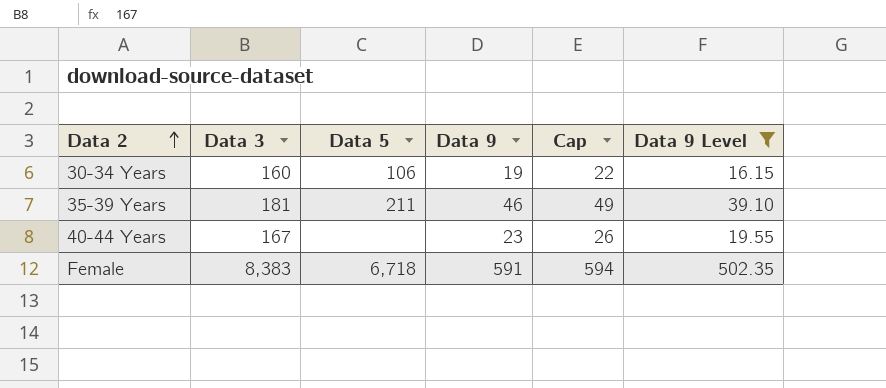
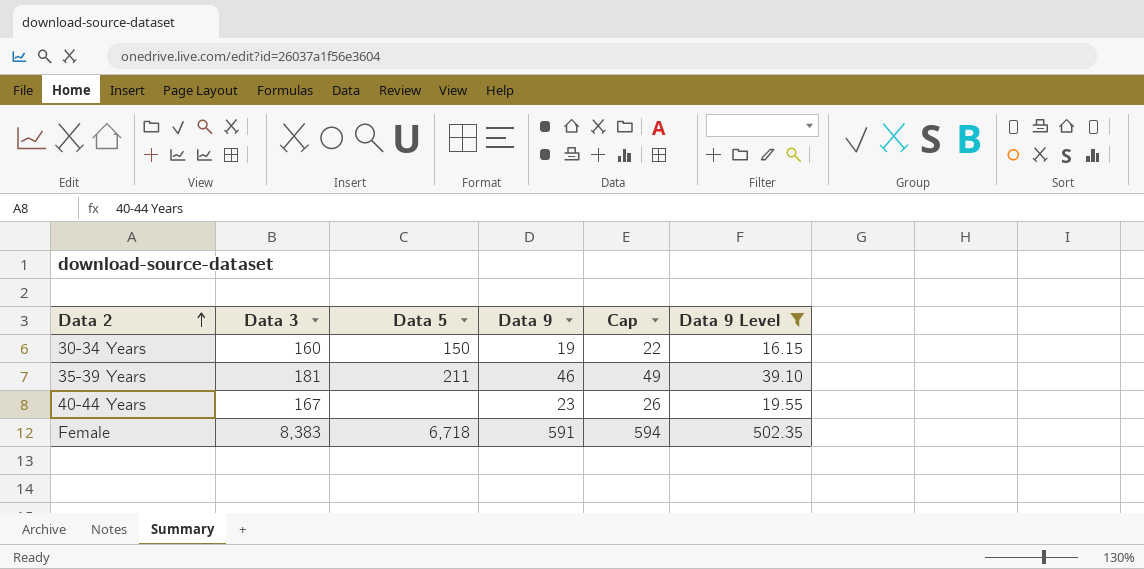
30-34 Years | Data 5: 106 -> 150

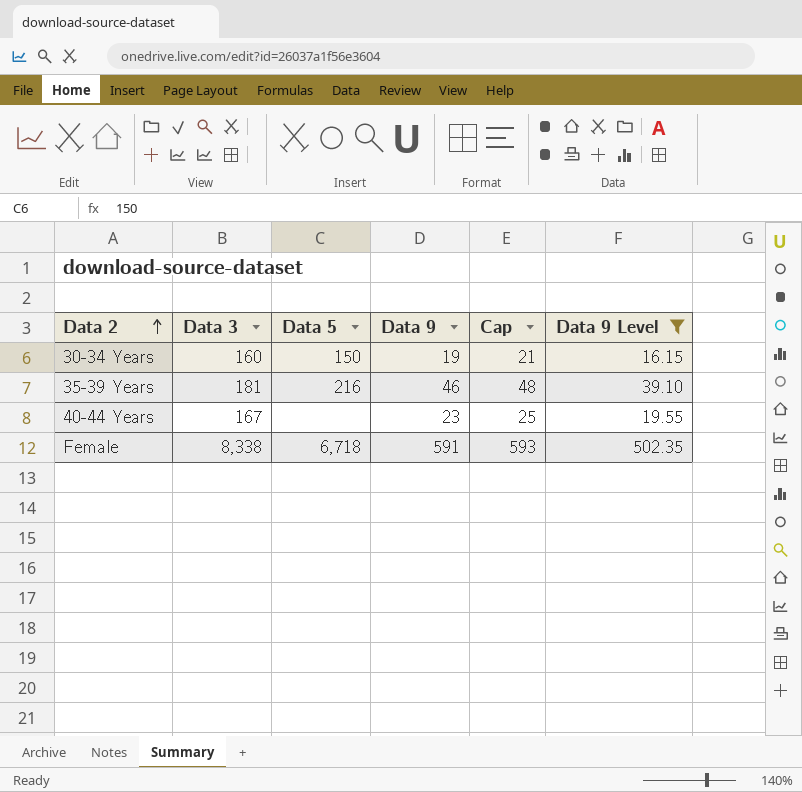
column Cap | formula: [Data 9] + 3 -> [Data 9] + 2
35-39 Years | Data 5: 211 -> 216
Female | Data 3: 8,383 -> 8,338

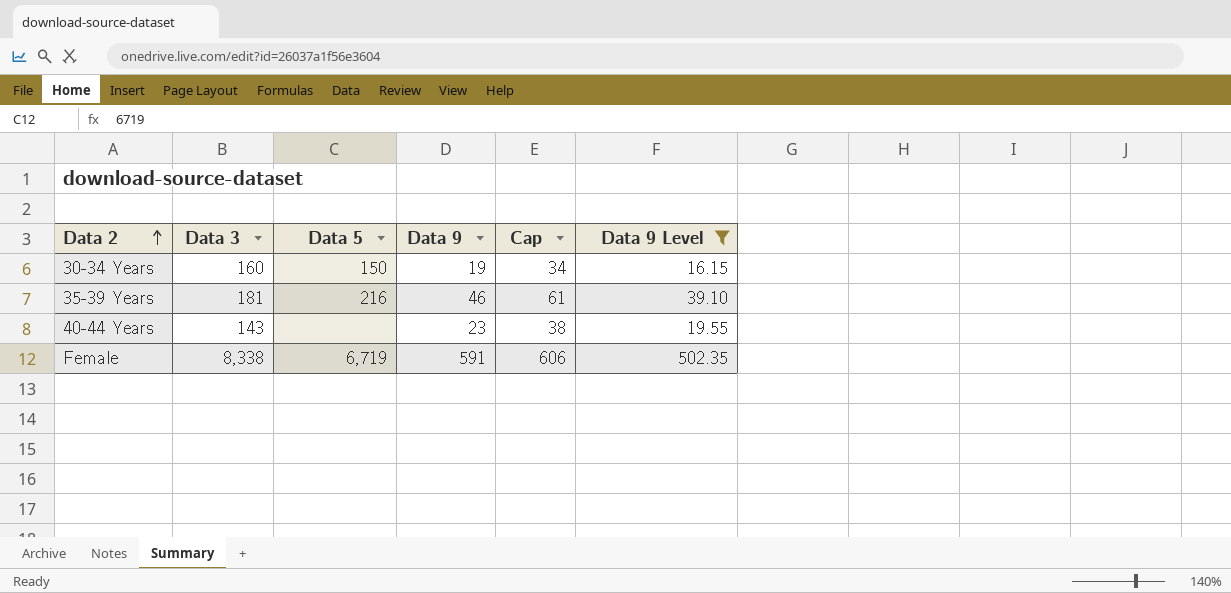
column Cap | formula: [Data 9] + 2 -> [Data 9] + 15
40-44 Years | Data 3: 167 -> 143
Female | Data 5: 6,718 -> 6,719

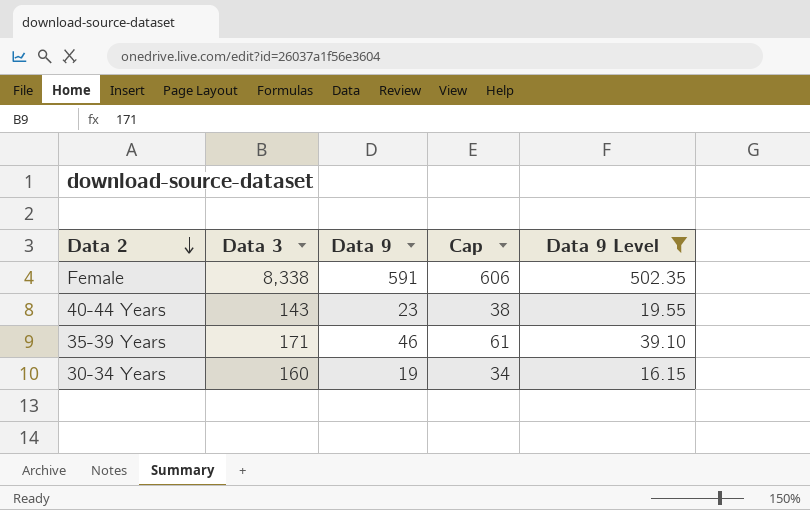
row order: Data 2 ascending -> Data 2 descending
column Data 5 | position: 3 -> none
35-39 Years | Data 3: 181 -> 171

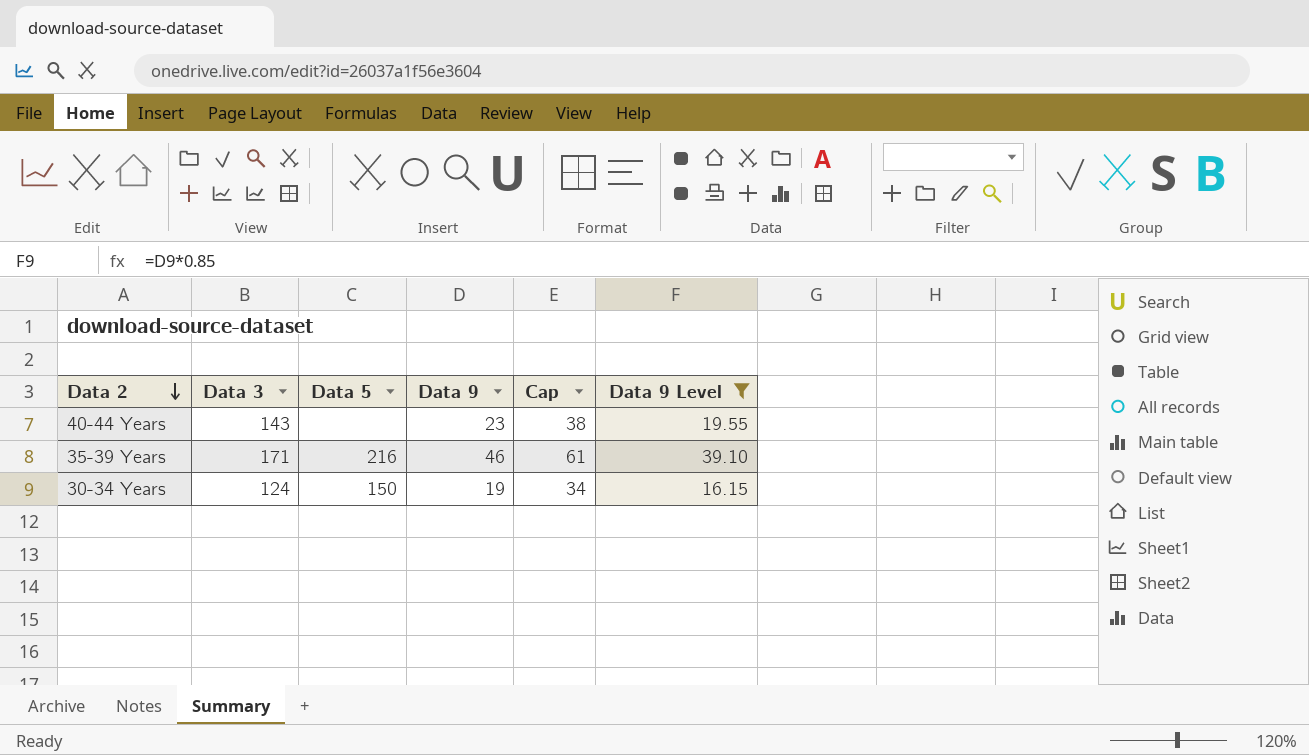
column Data 5 | position: none -> 3
row Female: 8,338 | 591 | 606 | 502.35 -> none
30-34 Years | Data 3: 160 -> 124

